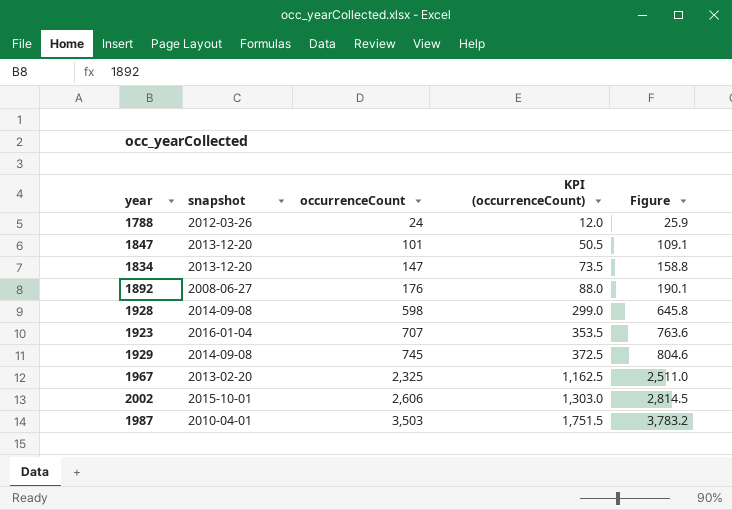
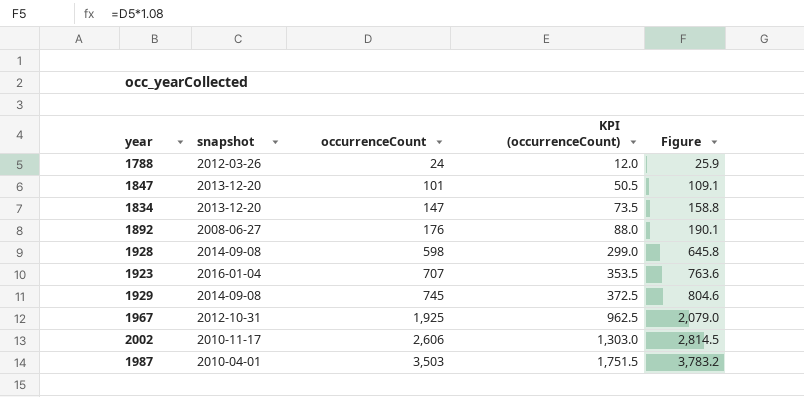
1967 | snapshot: 2013-02-20 -> 2012-10-31
1967 | occurrenceCount: 2,325 -> 1,925
1967 | KPI (occurrenceCount): 1,162.5 -> 962.5
1967 | Figure: 2,511.0 -> 2,079.0
2002 | snapshot: 2015-10-01 -> 2010-11-17

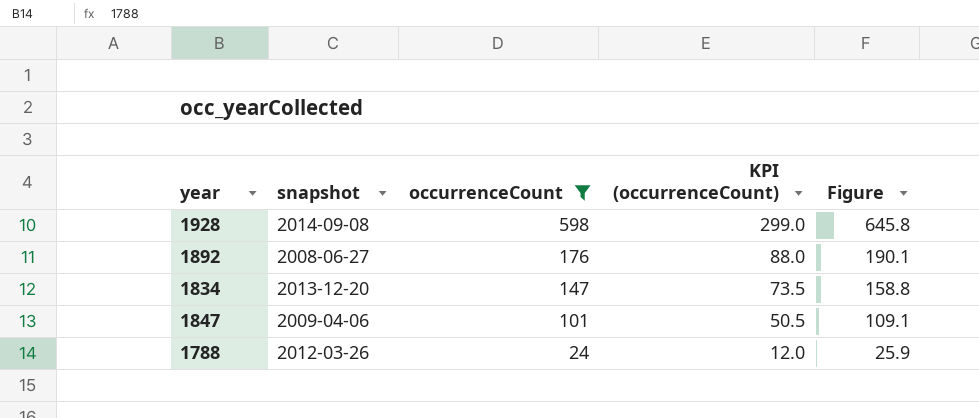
filter: none -> occurrenceCount <= 598
row order: occurrenceCount ascending -> occurrenceCount descending
1847 | snapshot: 2013-12-20 -> 2009-04-06

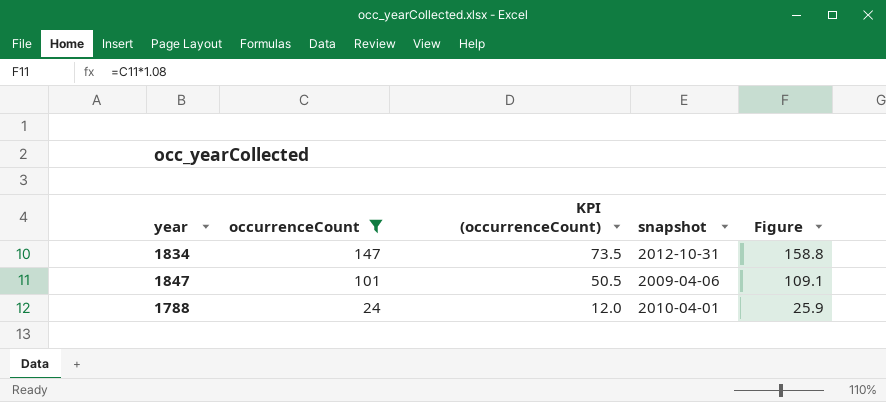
column snapshot | position: 2 -> 4
row 1928: 2014-09-08 | 598 | 299.0 | 645.8 -> none
row 1892: 2008-06-27 | 176 | 88.0 | 190.1 -> none
1834 | snapshot: 2013-12-20 -> 2012-10-31
1788 | snapshot: 2012-03-26 -> 2010-04-01

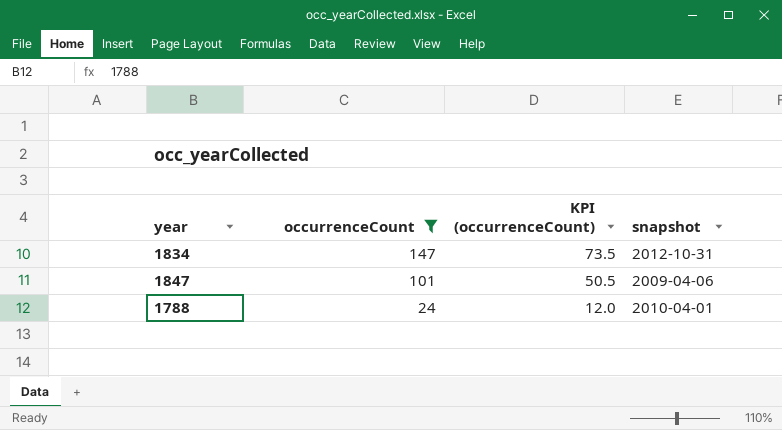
column Figure | formula: [occurrenceCount] * 1.08 -> none

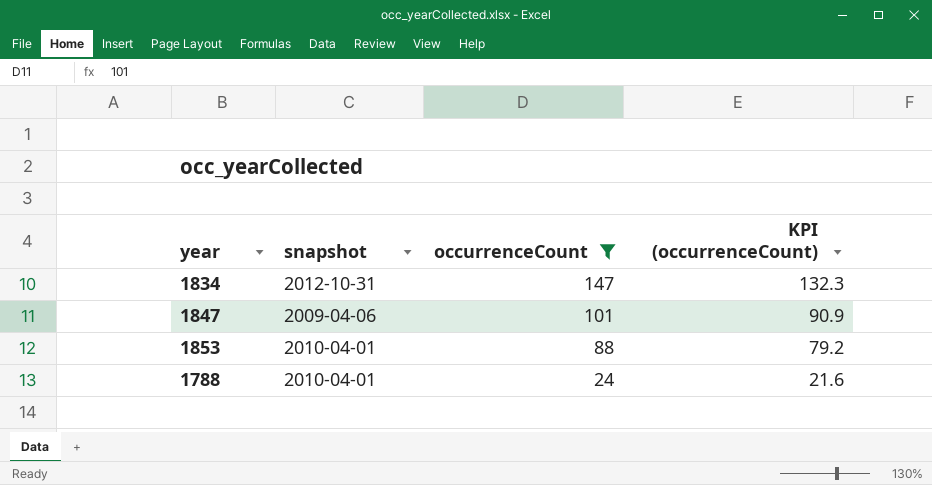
column snapshot | position: 4 -> 2
column KPI (occurrenceCount) | formula: [occurrenceCount] * 0.5 -> [occurrenceCount] * 0.9
row 1853: none -> 2010-04-01 | 88 | 79.2

